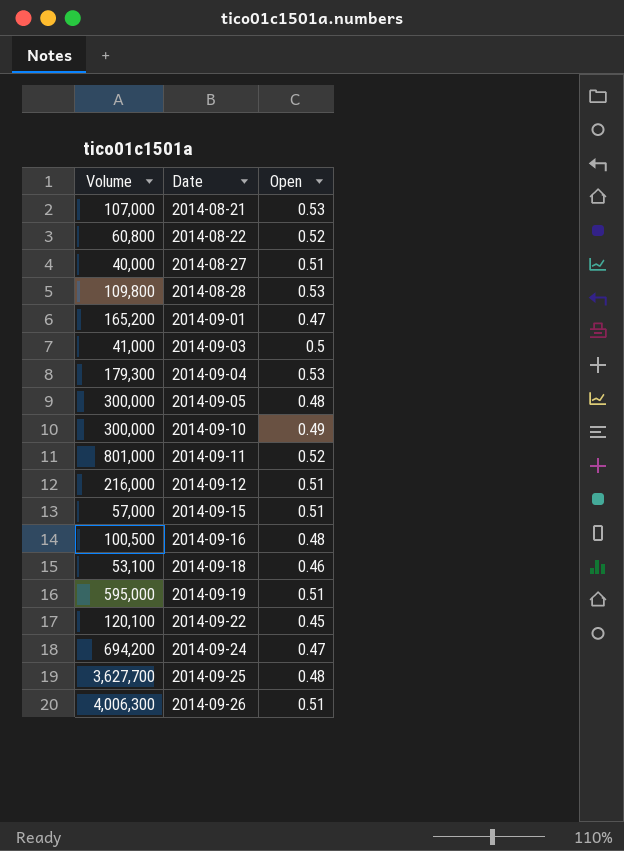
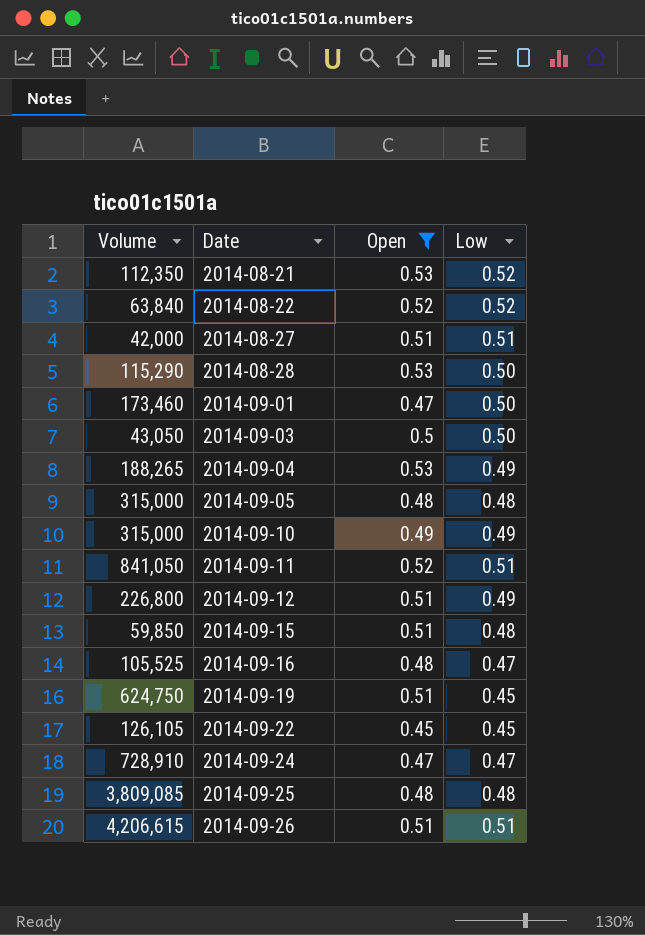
filter: none -> Open != 0.46
column Low | position: none -> 4
2014-08-21 | Volume: 107,000 -> 112,350
2014-08-22 | Volume: 60,800 -> 63,840
2014-08-27 | Volume: 40,000 -> 42,000
2014-08-28 | Volume: 109,800 -> 115,290
2014-09-01 | Volume: 165,200 -> 173,460
2014-09-03 | Volume: 41,000 -> 43,050
2014-09-04 | Volume: 179,300 -> 188,265
2014-09-05 | Volume: 300,000 -> 315,000
2014-09-10 | Volume: 300,000 -> 315,000
2014-09-11 | Volume: 801,000 -> 841,050
2014-09-12 | Volume: 216,000 -> 226,800
2014-09-15 | Volume: 57,000 -> 59,850
2014-09-16 | Volume: 100,500 -> 105,525
2014-09-19 | Volume: 595,000 -> 624,750
2014-09-22 | Volume: 120,100 -> 126,105
2014-09-24 | Volume: 694,200 -> 728,910
2014-09-25 | Volume: 3,627,700 -> 3,809,085
2014-09-26 | Volume: 4,006,300 -> 4,206,615

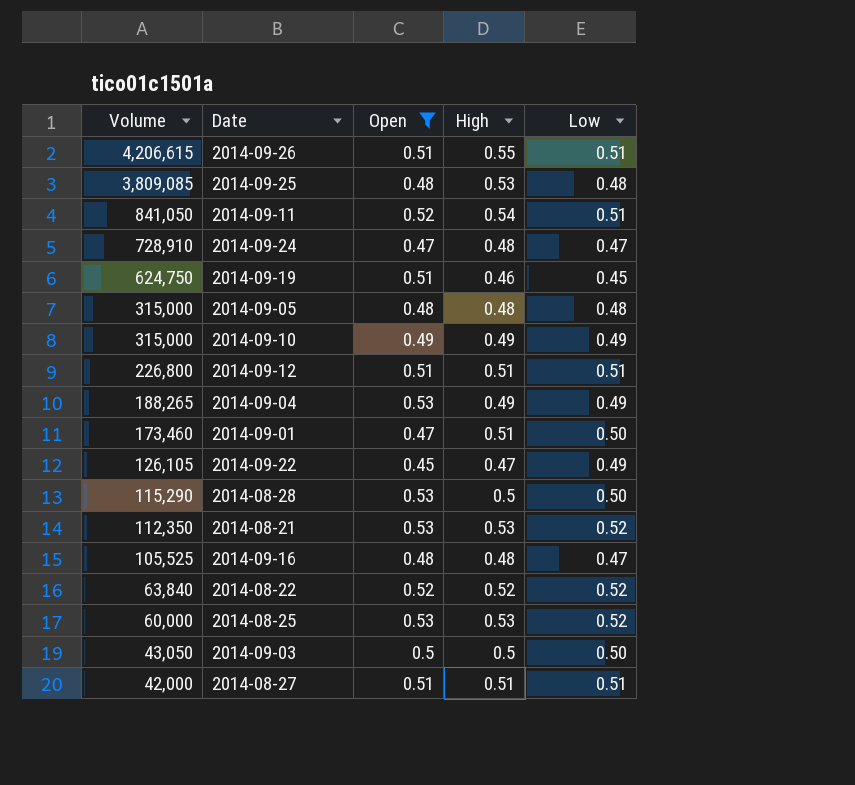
row order: Date ascending -> Volume descending
column High | position: none -> 4
row 2014-09-15: 59,850 | 0.51 | 0.48 -> none
2014-09-12 | Low: 0.49 -> 0.51
2014-09-22 | Low: 0.45 -> 0.49
row 2014-08-25: none -> 60,000 | 0.53 | 0.53 | 0.52

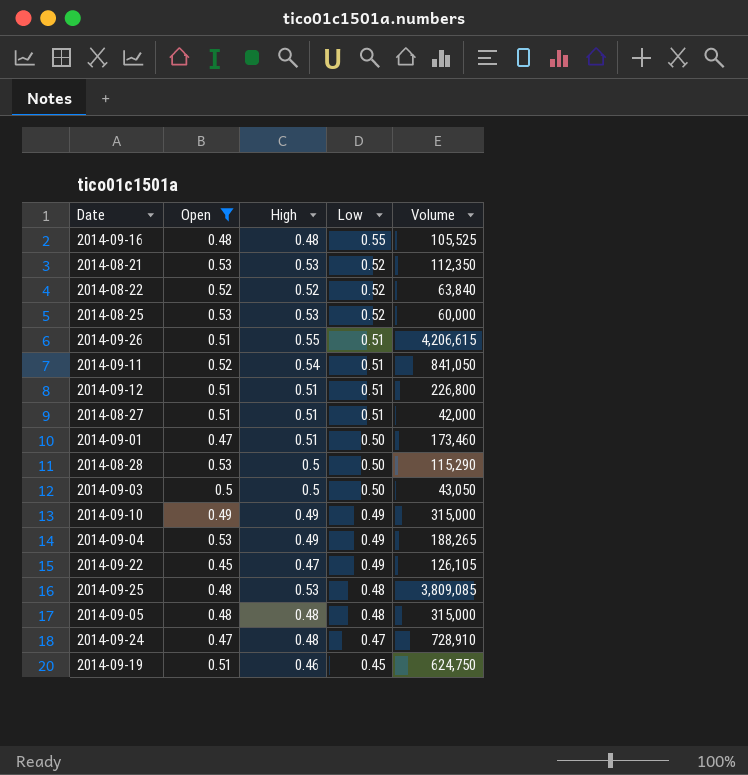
row order: Volume descending -> Low descending
column Volume | position: 1 -> 5
2014-09-16 | Low: 0.47 -> 0.55

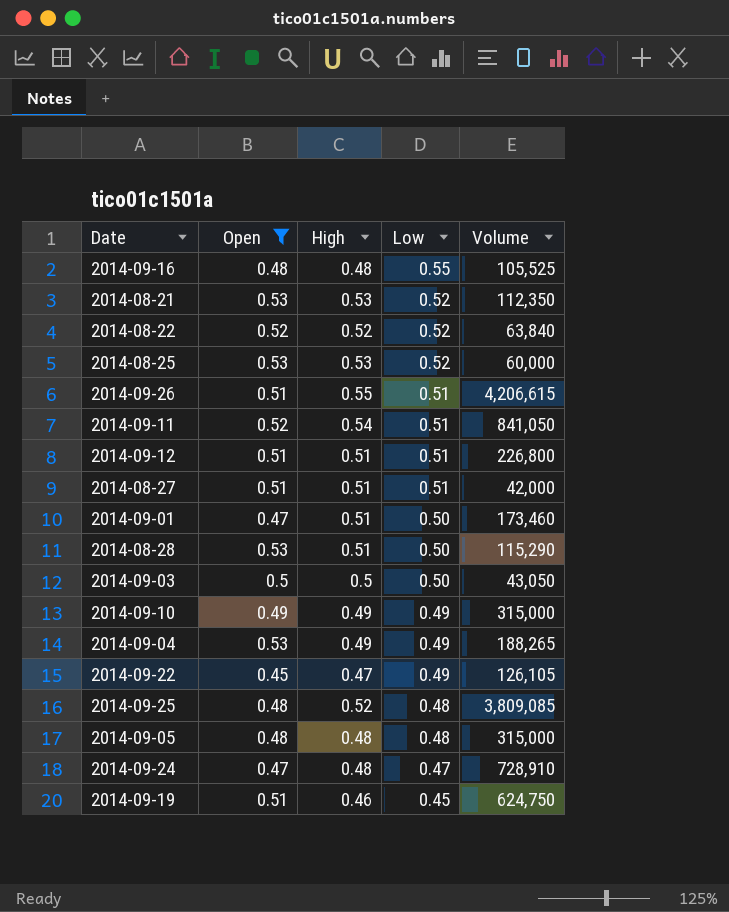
2014-08-28 | High: 0.5 -> 0.51
2014-09-25 | High: 0.53 -> 0.52

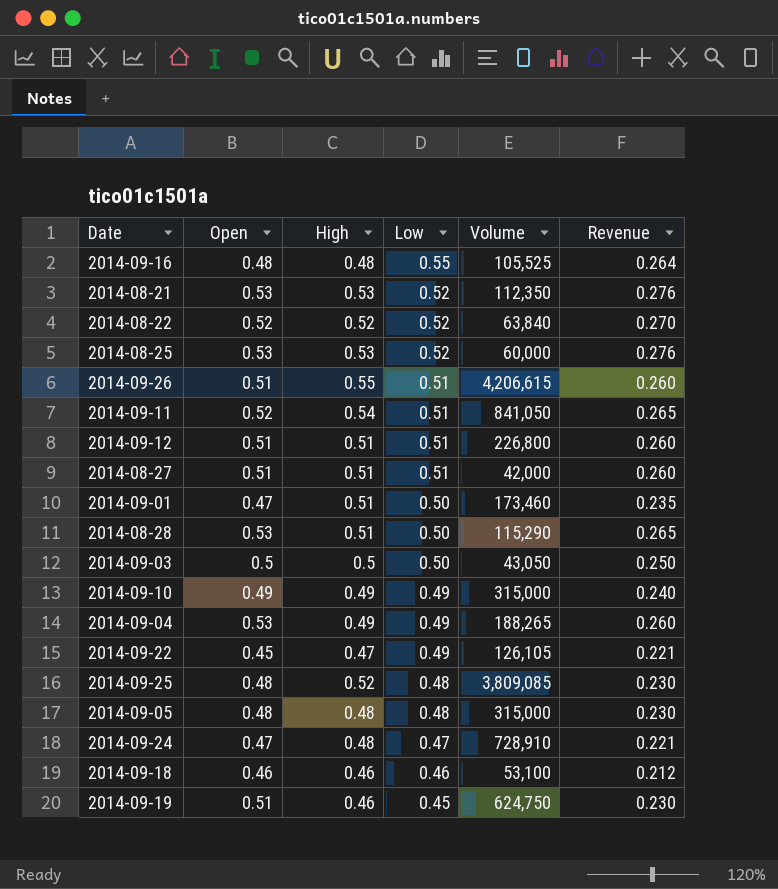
filter: Open != 0.46 -> none
column Revenue | formula: none -> [Open] * [Low]

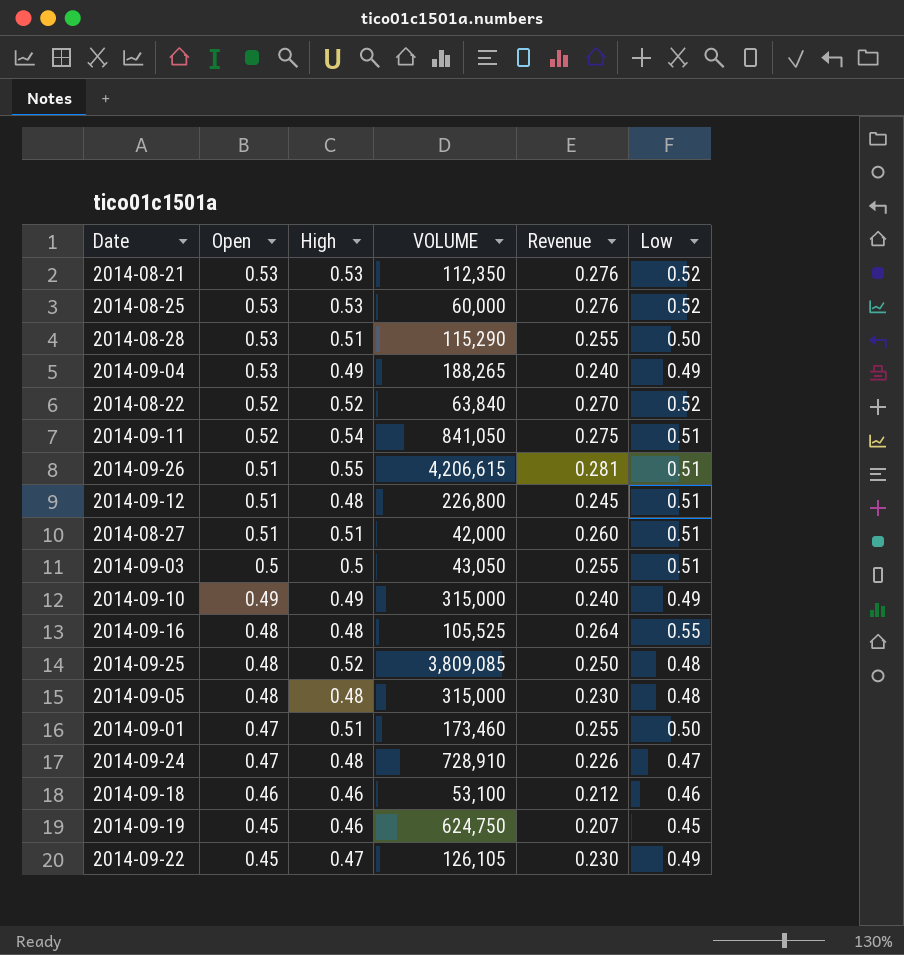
row order: Low descending -> Open descending
column name: Volume -> VOLUME
column Revenue | formula: [Open] * [Low] -> [High] * [Low]
column Low | position: 4 -> 6
2014-09-12 | High: 0.51 -> 0.48
2014-09-03 | Low: 0.50 -> 0.51
2014-09-19 | Open: 0.51 -> 0.45

